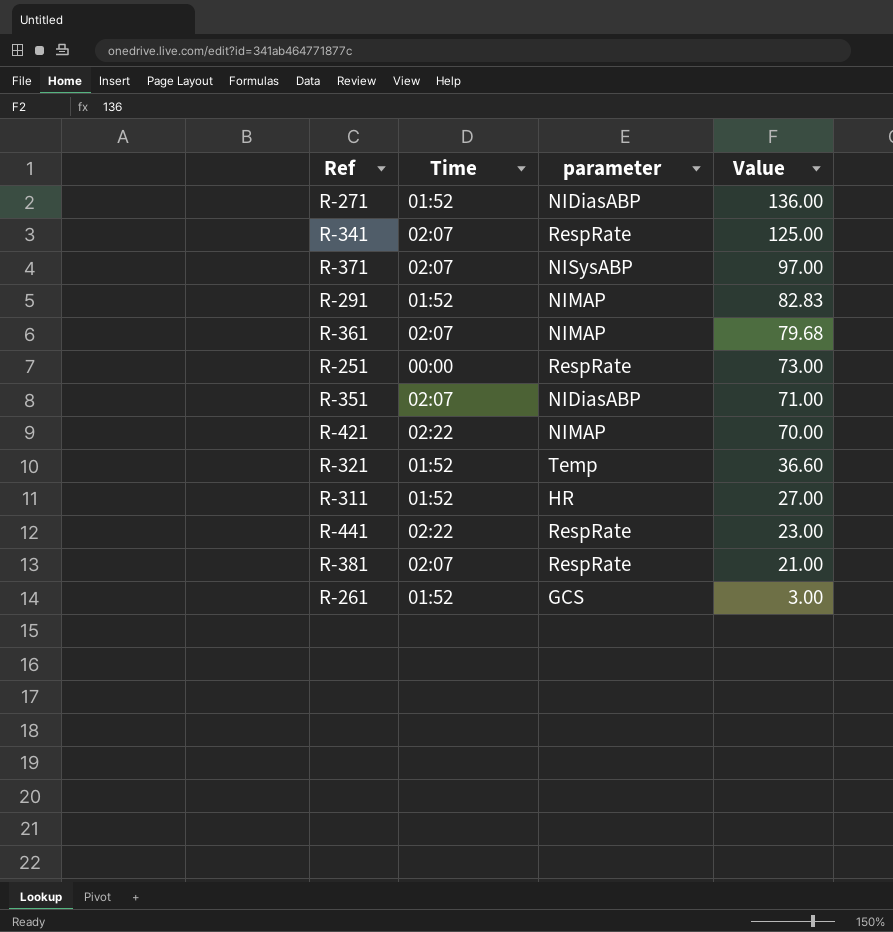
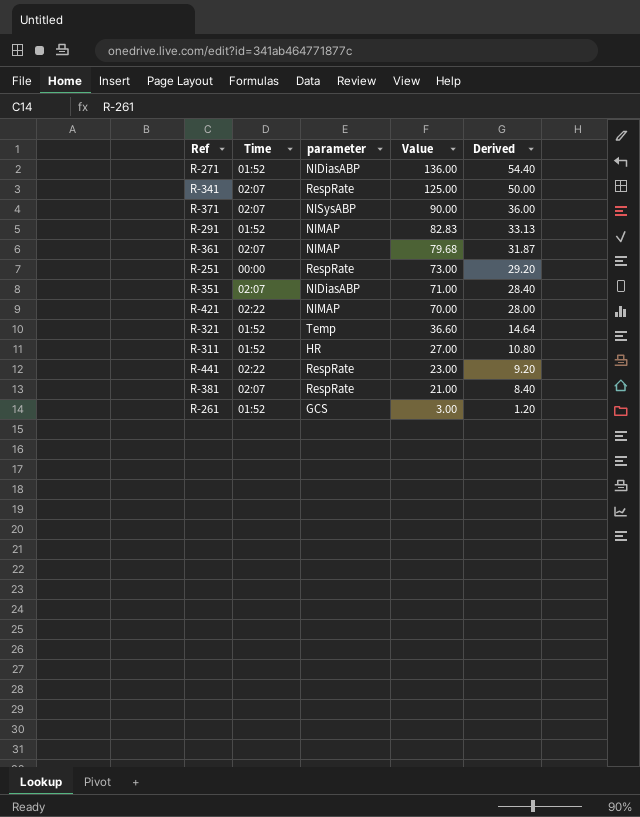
column Derived | formula: none -> [Value] * 0.4
R-371 | Value: 97.00 -> 90.00

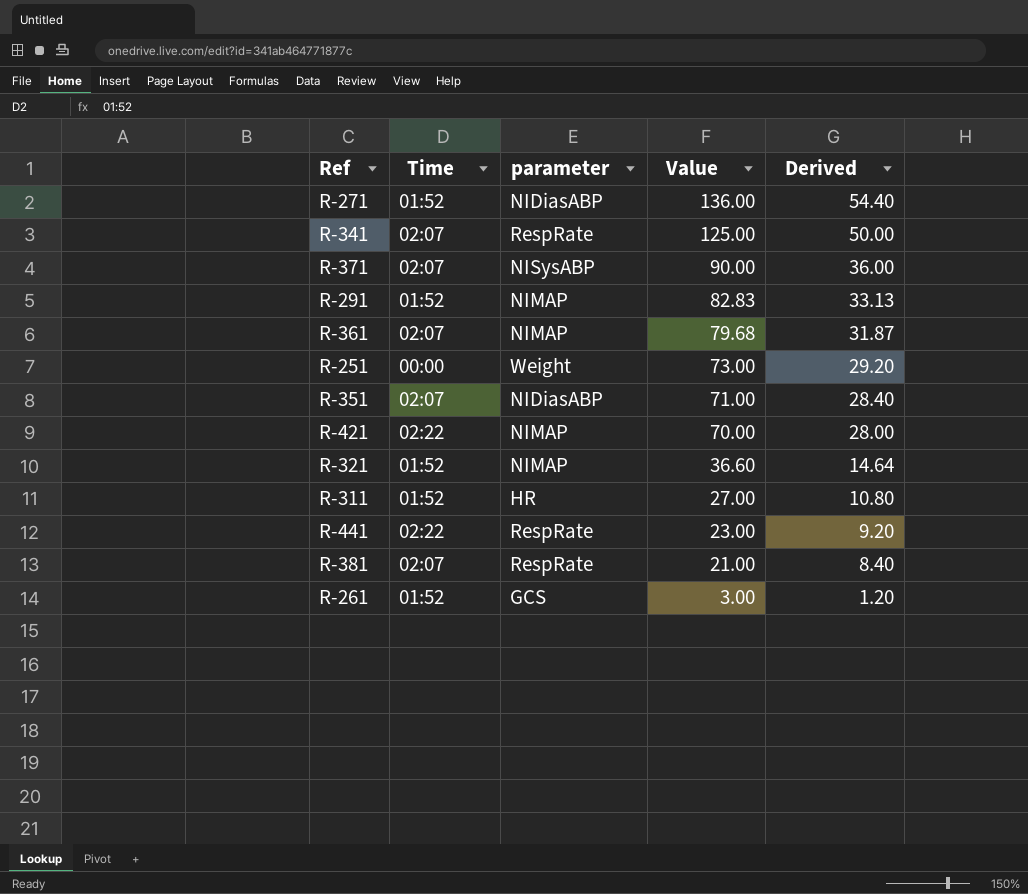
R-251 | parameter: RespRate -> Weight
R-321 | parameter: Temp -> NIMAP

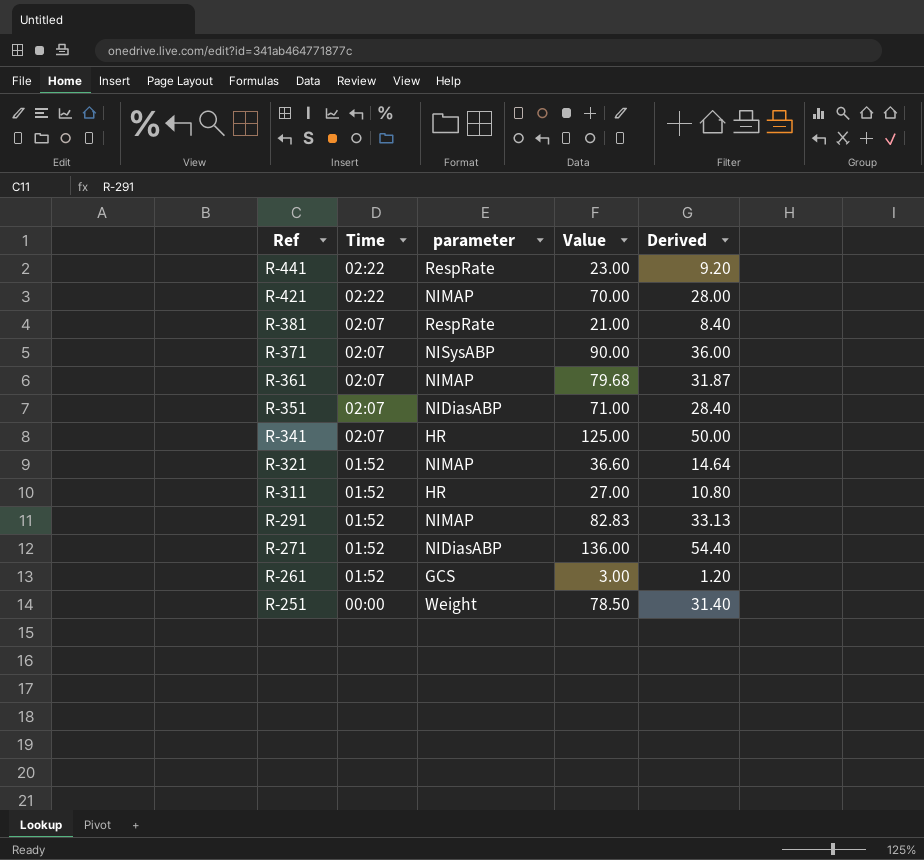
row order: Value descending -> Ref descending
R-341 | parameter: RespRate -> HR
R-251 | Value: 73.00 -> 78.50
R-251 | Derived: 29.20 -> 31.40

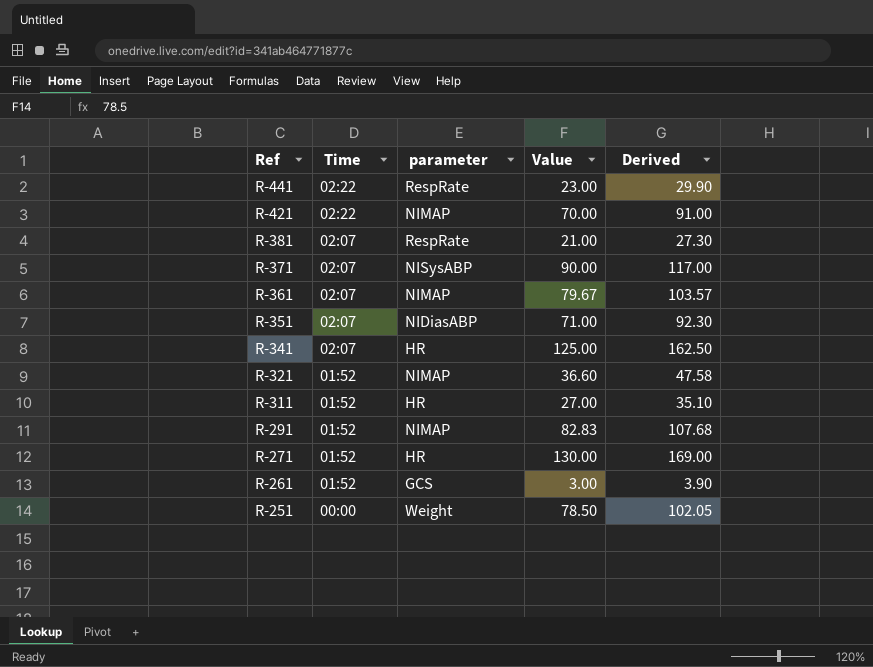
column Derived | formula: [Value] * 0.4 -> [Value] * 1.3
R-361 | Value: 79.68 -> 79.67
R-271 | parameter: NIDiasABP -> HR
R-271 | Value: 136.00 -> 130.00

